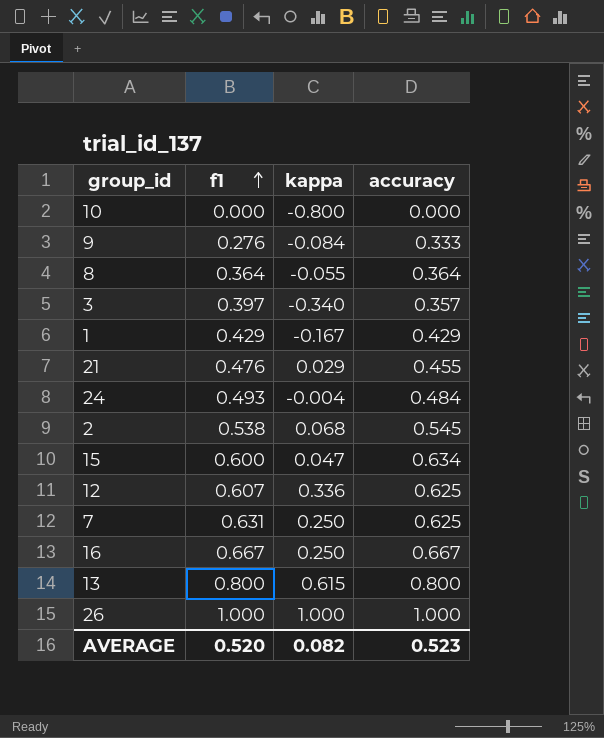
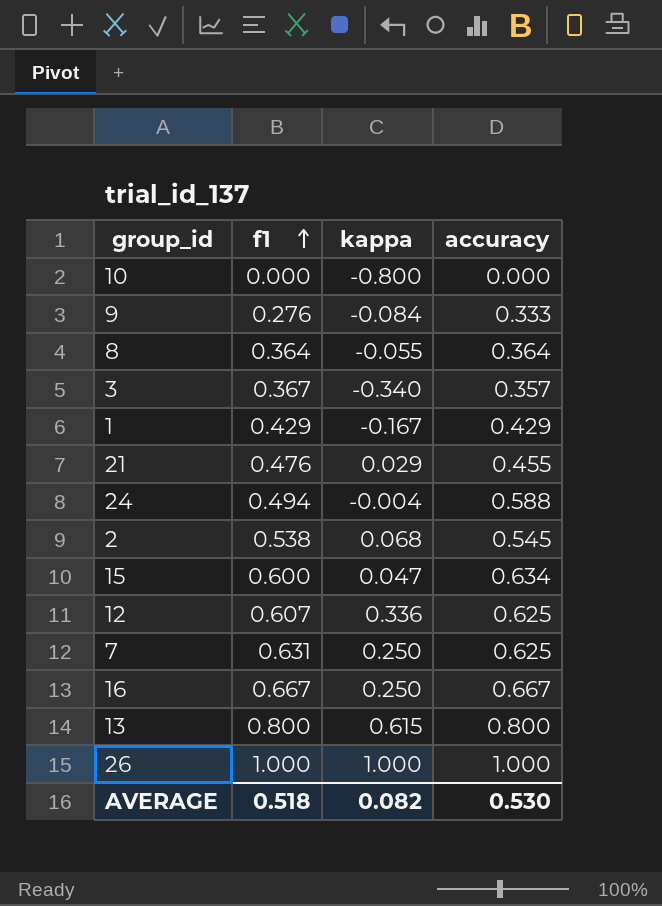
3 | f1: 0.397 -> 0.367
24 | f1: 0.493 -> 0.494
24 | accuracy: 0.484 -> 0.588
AVERAGE | f1: 0.520 -> 0.518
AVERAGE | accuracy: 0.523 -> 0.530

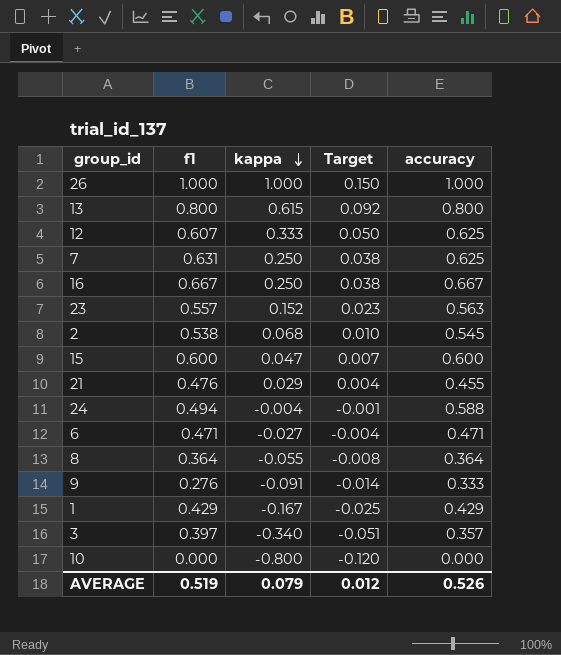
row order: f1 ascending -> kappa descending
column Target | formula: none -> [kappa] * 0.15
12 | kappa: 0.336 -> 0.333
row 23: none -> 0.557 | 0.152 | 0.023 | 0.563
15 | accuracy: 0.634 -> 0.600
row 6: none -> 0.471 | -0.027 | -0.004 | 0.471
9 | kappa: -0.084 -> -0.091
3 | f1: 0.367 -> 0.397
AVERAGE | f1: 0.518 -> 0.519
AVERAGE | kappa: 0.082 -> 0.079
AVERAGE | accuracy: 0.530 -> 0.526

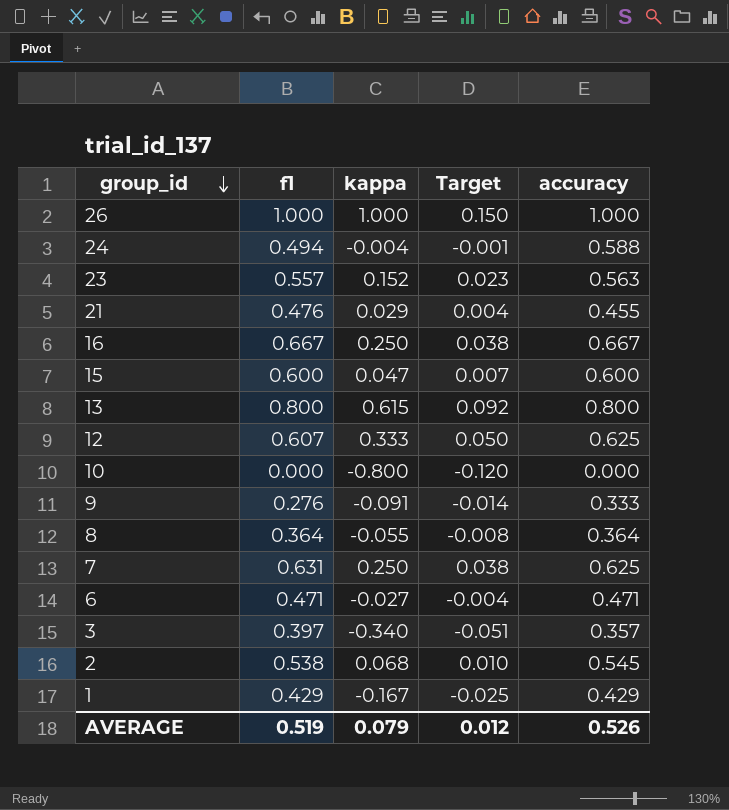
row order: kappa descending -> group_id descending

